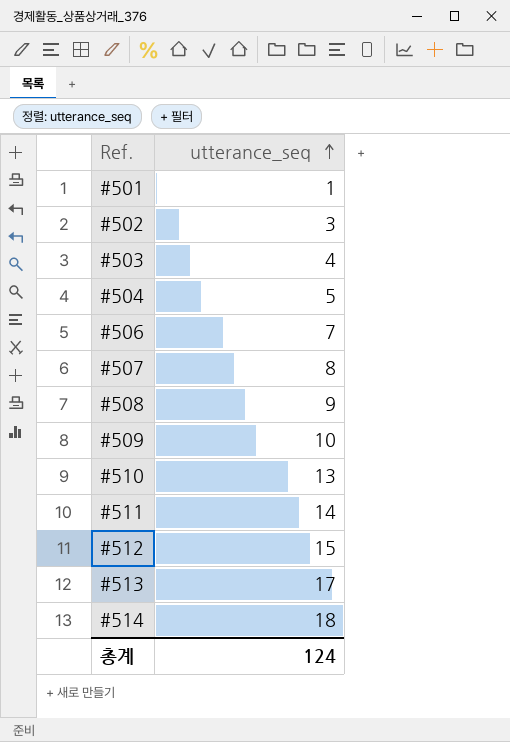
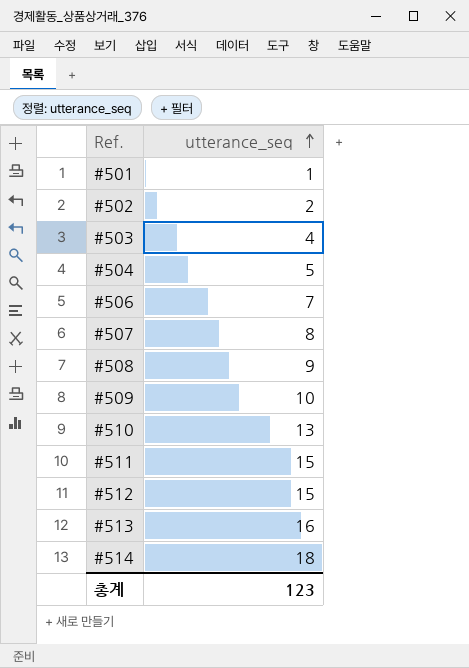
#502 | utterance_seq: 3 -> 2
#511 | utterance_seq: 14 -> 15
#513 | utterance_seq: 17 -> 16
총계 | utterance_seq: 124 -> 123

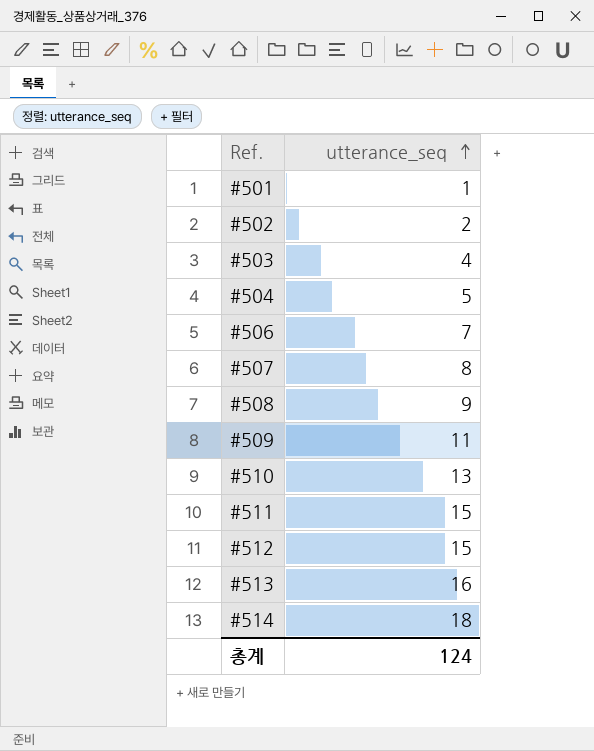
#509 | utterance_seq: 10 -> 11
총계 | utterance_seq: 123 -> 124

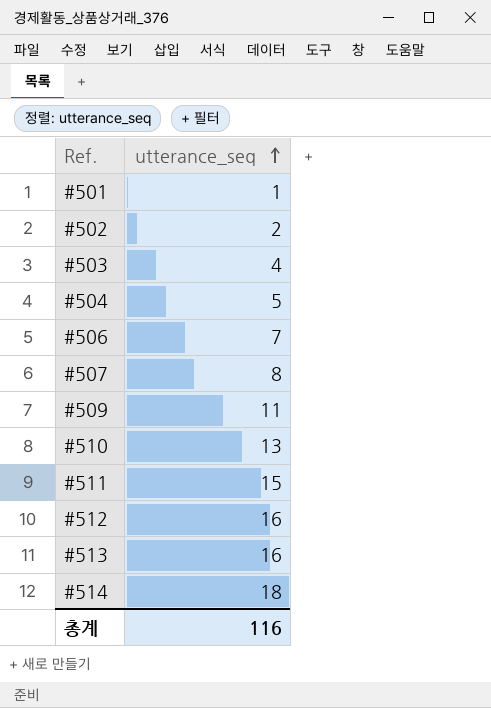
row #508: 9 -> none
#512 | utterance_seq: 15 -> 16
총계 | utterance_seq: 124 -> 116

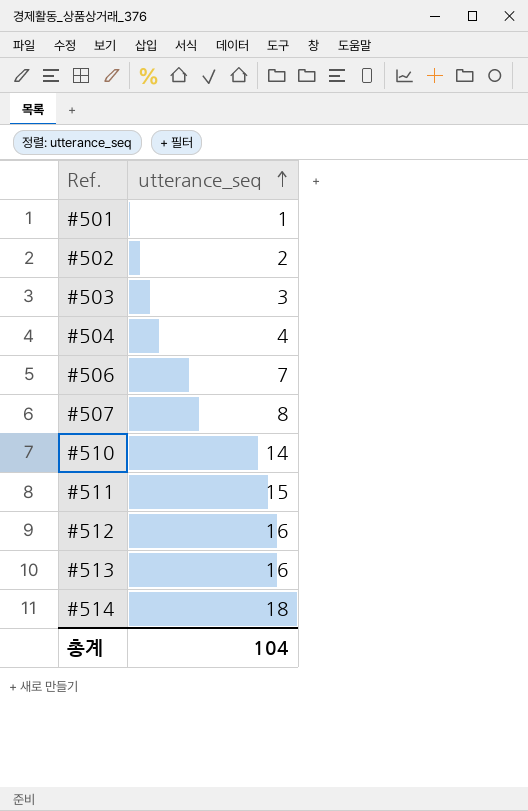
row #509: 11 -> none
#503 | utterance_seq: 4 -> 3
#504 | utterance_seq: 5 -> 4
#510 | utterance_seq: 13 -> 14
총계 | utterance_seq: 116 -> 104

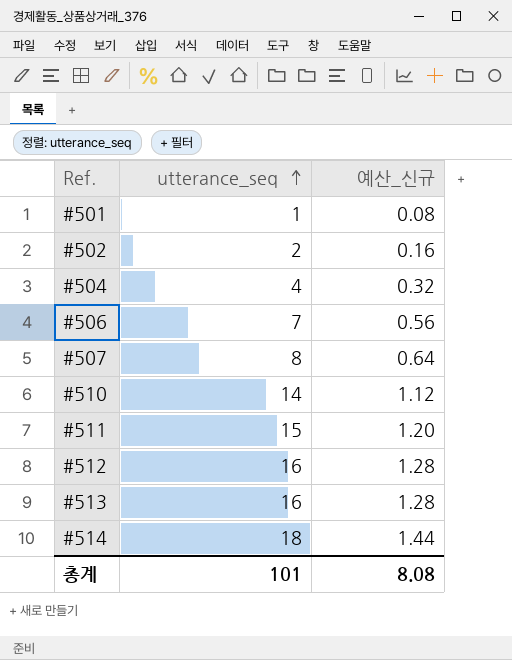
column 예산_신규 | formula: none -> [utterance_seq] * 0.08
row #503: 3 -> none
총계 | utterance_seq: 104 -> 101

